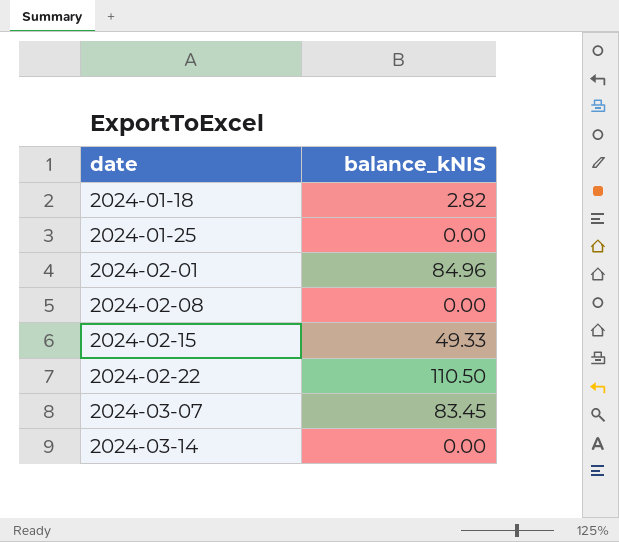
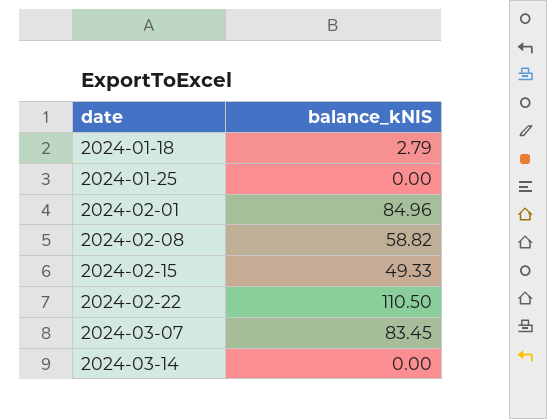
2024-01-18 | balance_kNIS: 2.82 -> 2.79
2024-02-08 | balance_kNIS: 0.00 -> 58.82

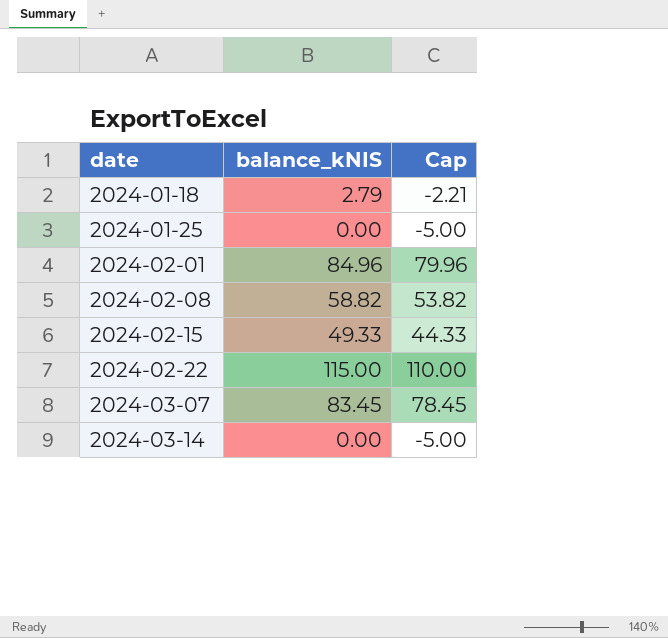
column Cap | formula: none -> [balance_kNIS] - 5
2024-02-22 | balance_kNIS: 110.50 -> 115.00

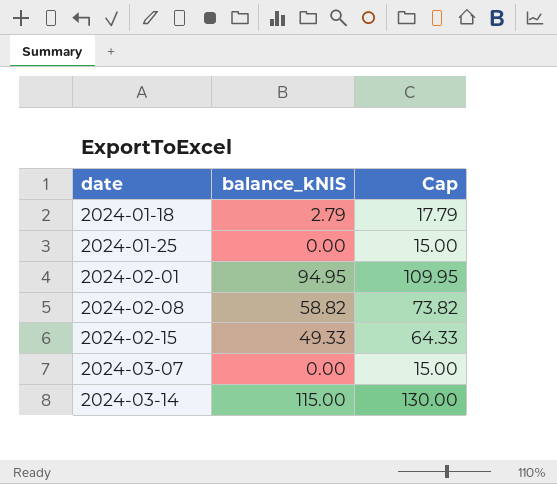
column Cap | formula: [balance_kNIS] - 5 -> [balance_kNIS] + 15
row 2024-02-22: 115.00 | 110.00 -> none
2024-02-01 | balance_kNIS: 84.96 -> 94.95
2024-03-07 | balance_kNIS: 83.45 -> 0.00
2024-03-14 | balance_kNIS: 0.00 -> 115.00

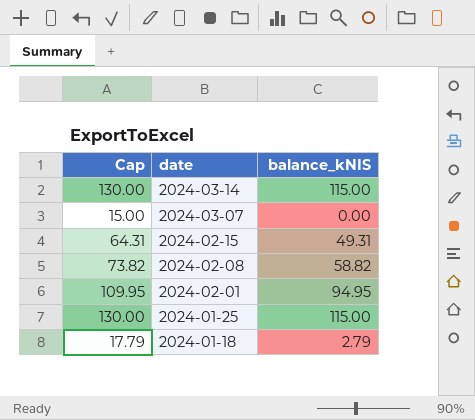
row order: date ascending -> date descending
column Cap | position: 3 -> 1
2024-02-15 | Cap: 64.33 -> 64.31
2024-02-15 | balance_kNIS: 49.33 -> 49.31
2024-01-25 | Cap: 15.00 -> 130.00
2024-01-25 | balance_kNIS: 0.00 -> 115.00

